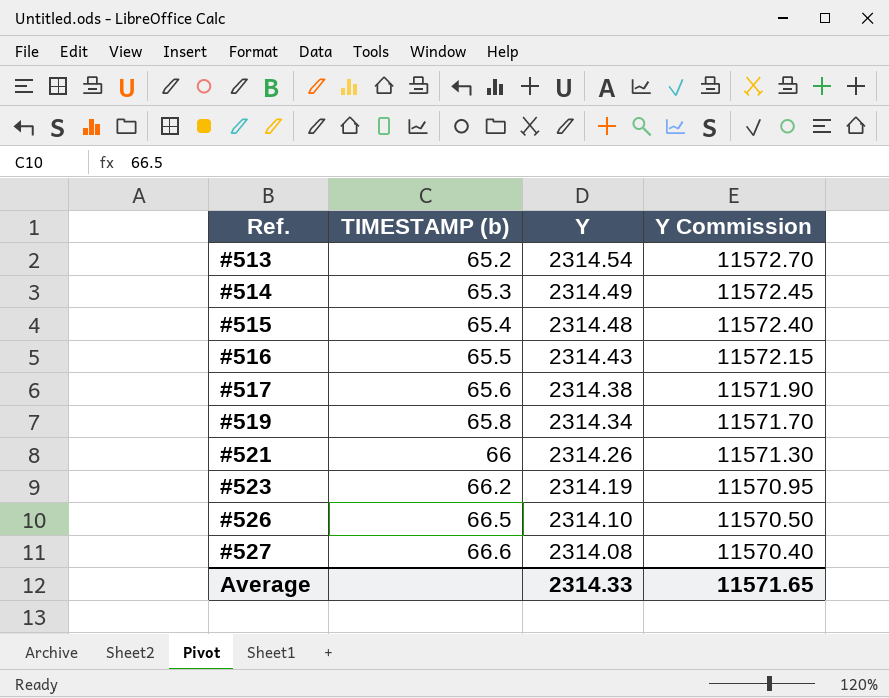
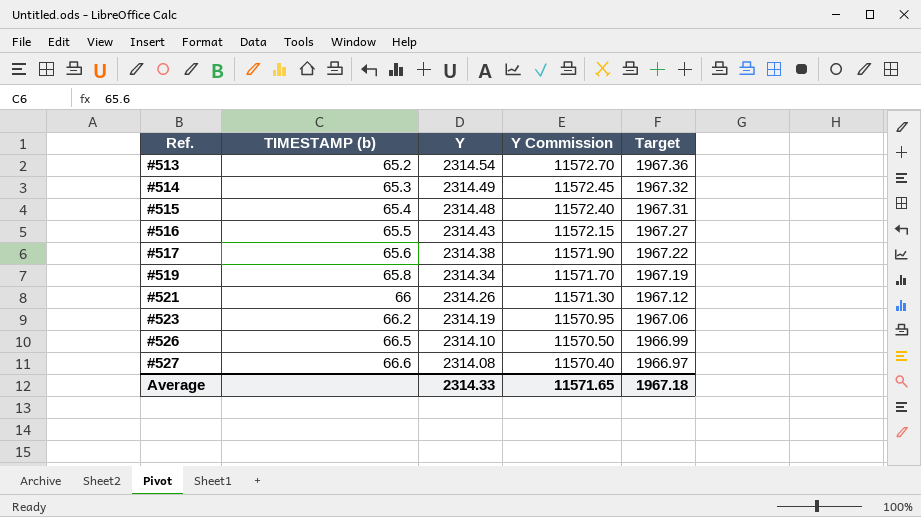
column Target | formula: none -> [Y] * 0.85

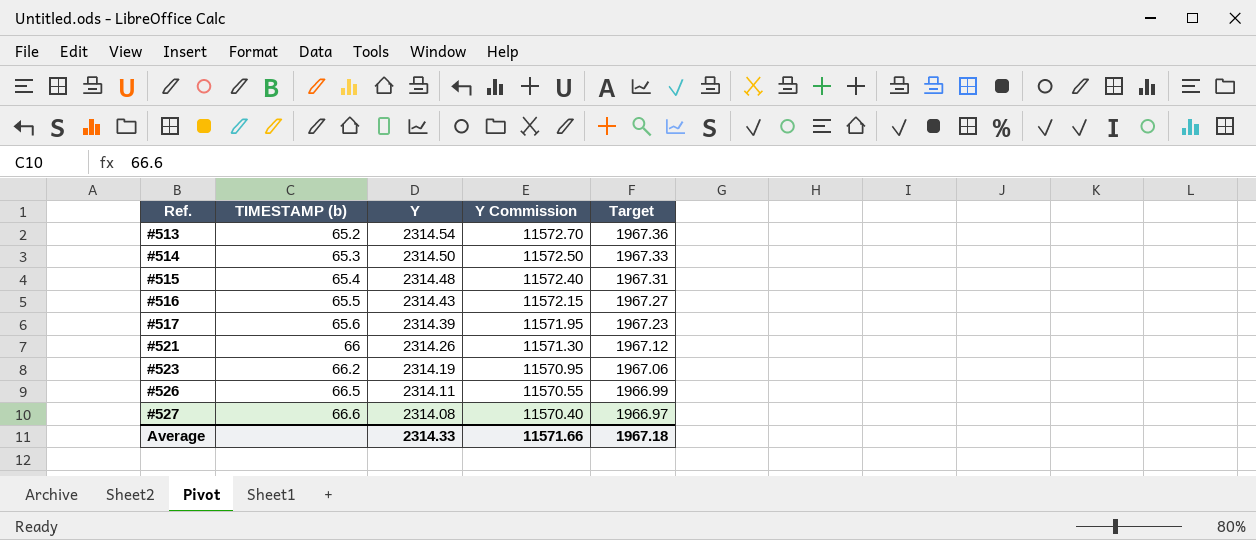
row #519: 65.8 | 2314.34 | 11571.70 | 1967.19 -> none
#514 | Y: 2314.49 -> 2314.50
#514 | Y Commission: 11572.45 -> 11572.50
#514 | Target: 1967.32 -> 1967.33
#517 | Y: 2314.38 -> 2314.39
#517 | Y Commission: 11571.90 -> 11571.95
#517 | Target: 1967.22 -> 1967.23
#526 | Y: 2314.10 -> 2314.11
#526 | Y Commission: 11570.50 -> 11570.55
Average | Y Commission: 11571.65 -> 11571.66

